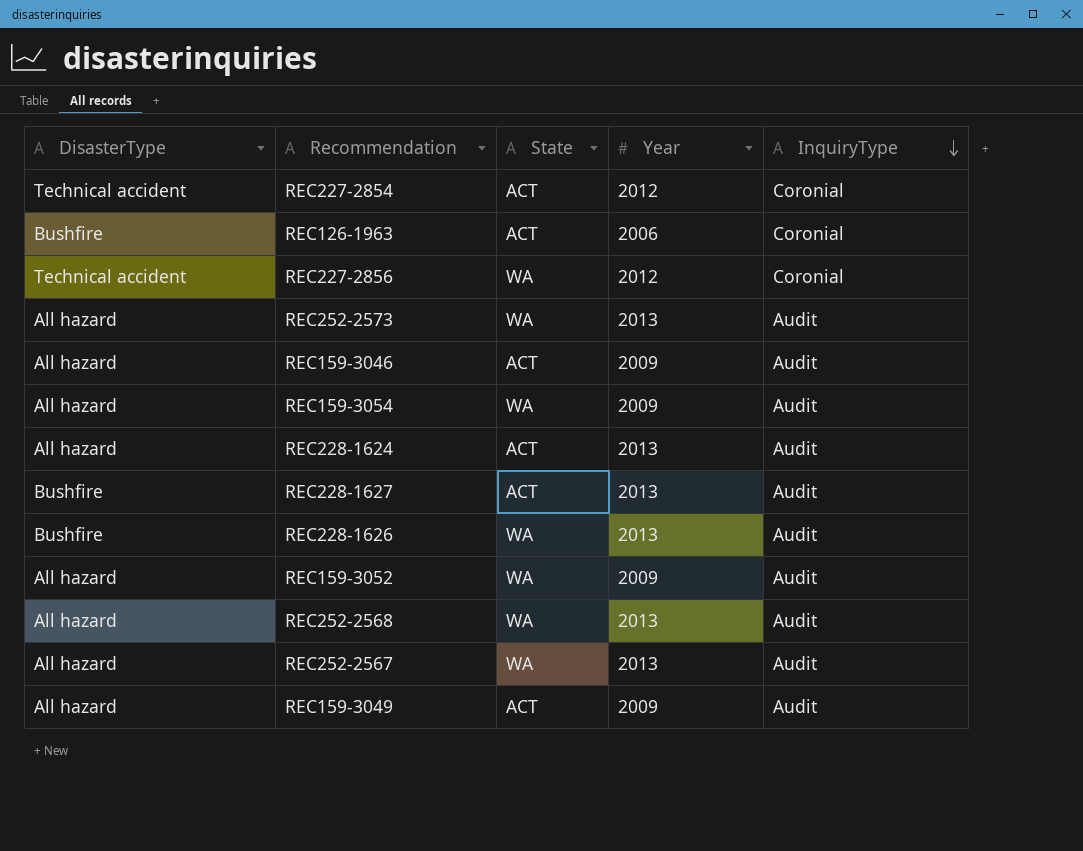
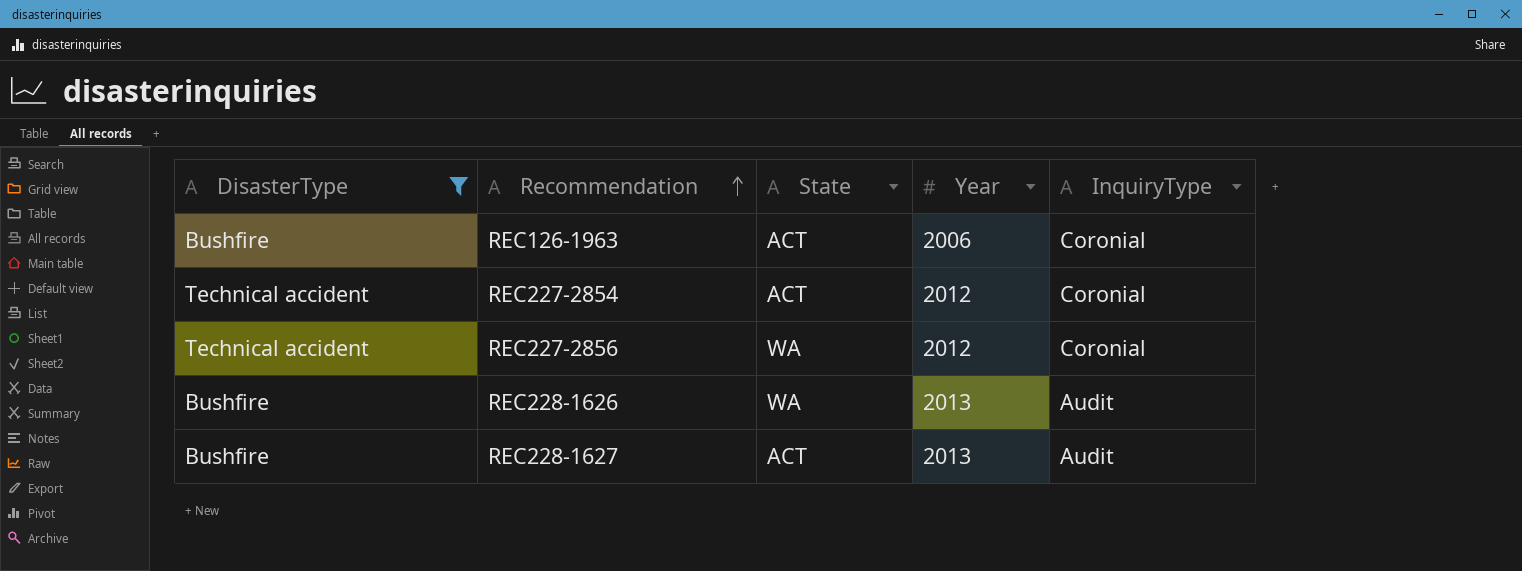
filter: none -> DisasterType != All hazard
row order: InquiryType descending -> Recommendation ascending

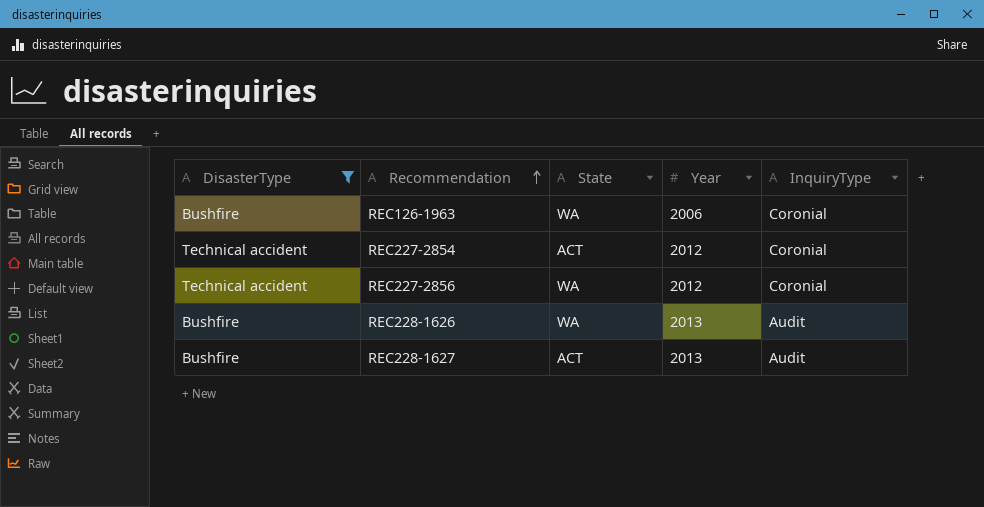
REC126-1963 | State: ACT -> WA

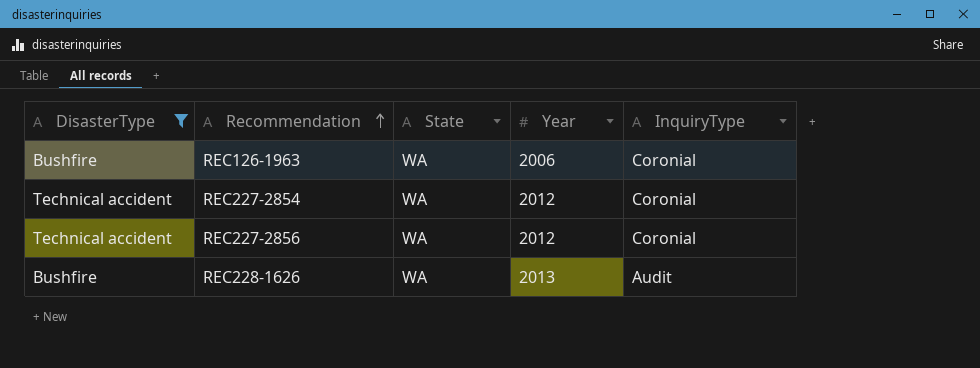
row REC228-1627: Bushfire | ACT | 2013 | Audit -> none
REC227-2854 | State: ACT -> WA

